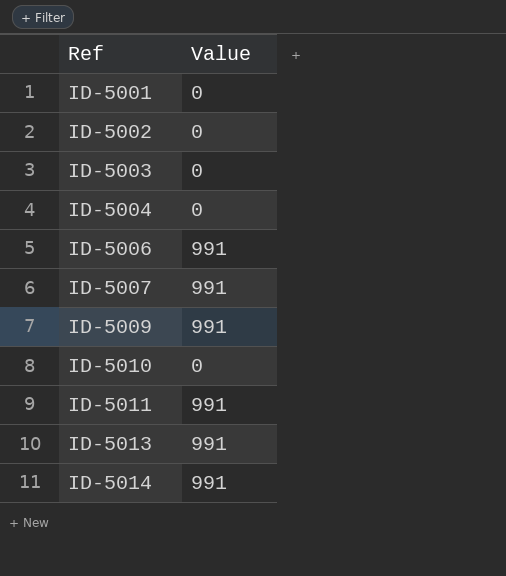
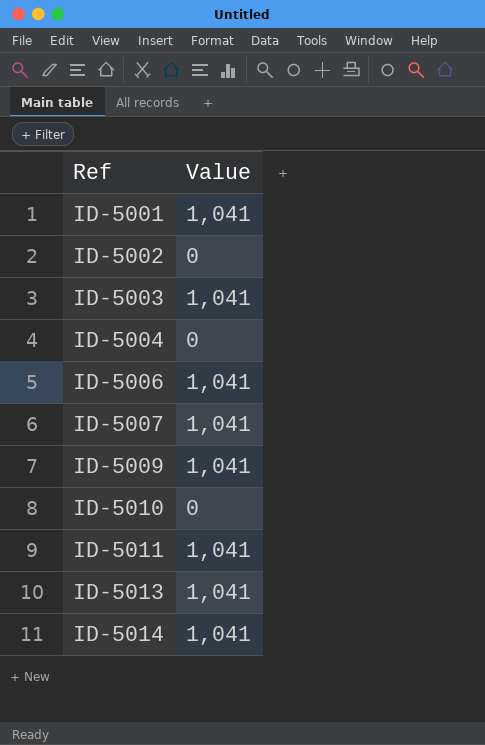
ID-5001 | Value: 0 -> 1,041
ID-5003 | Value: 0 -> 1,041
ID-5006 | Value: 991 -> 1,041
ID-5007 | Value: 991 -> 1,041
ID-5009 | Value: 991 -> 1,041
ID-5011 | Value: 991 -> 1,041
ID-5013 | Value: 991 -> 1,041
ID-5014 | Value: 991 -> 1,041

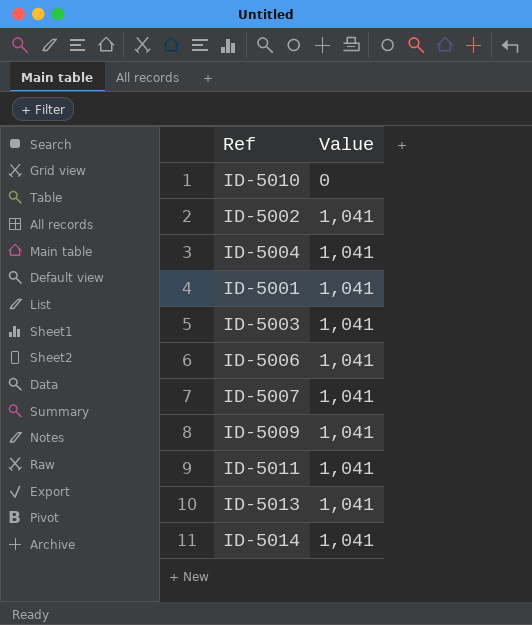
row order: Ref ascending -> Value ascending
ID-5002 | Value: 0 -> 1,041
ID-5004 | Value: 0 -> 1,041

